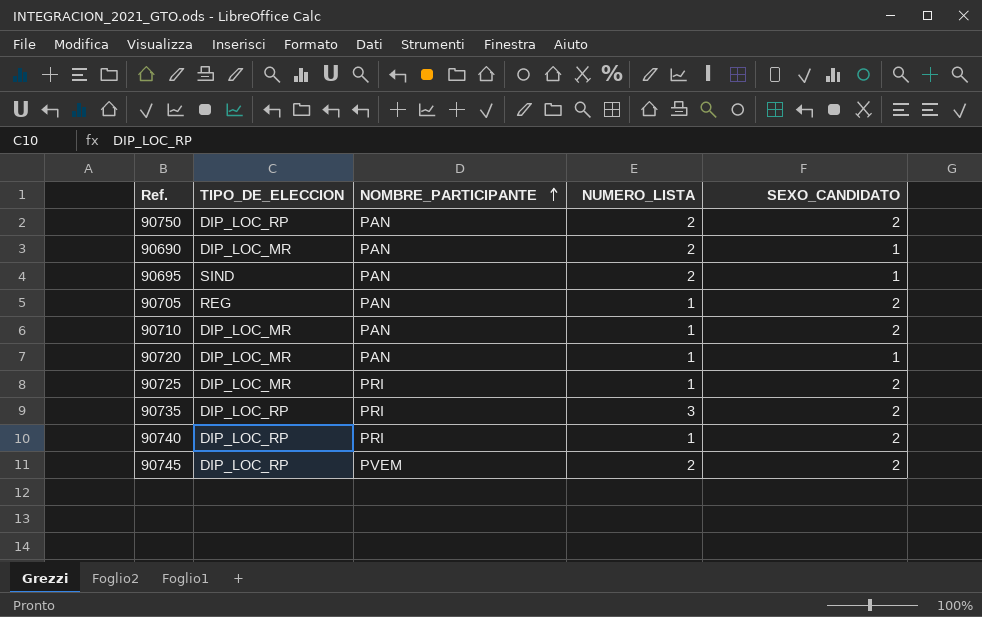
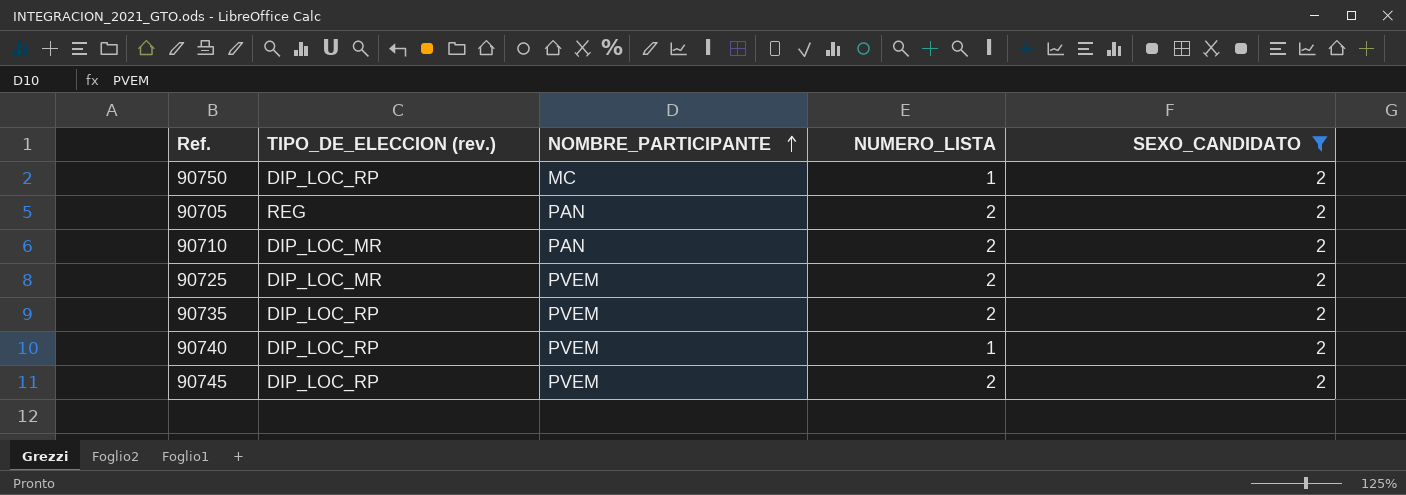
filter: none -> SEXO_CANDIDATO = 2
column name: TIPO_DE_ELECCION -> TIPO_DE_ELECCION (rev.)
90750 | NOMBRE_PARTICIPANTE: PAN -> MC
90750 | NUMERO_LISTA: 2 -> 1
90705 | NUMERO_LISTA: 1 -> 2
90710 | NUMERO_LISTA: 1 -> 2
90725 | NOMBRE_PARTICIPANTE: PRI -> PVEM
90725 | NUMERO_LISTA: 1 -> 2
90735 | NOMBRE_PARTICIPANTE: PRI -> PVEM
90735 | NUMERO_LISTA: 3 -> 2
90740 | NOMBRE_PARTICIPANTE: PRI -> PVEM

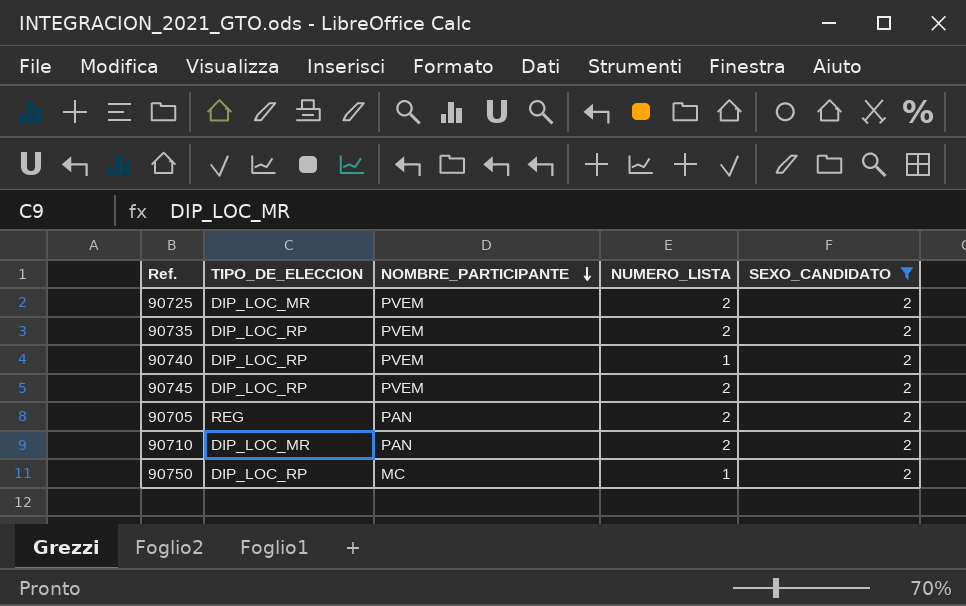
row order: NOMBRE_PARTICIPANTE ascending -> NOMBRE_PARTICIPANTE descending
column name: TIPO_DE_ELECCION (rev.) -> TIPO_DE_ELECCION

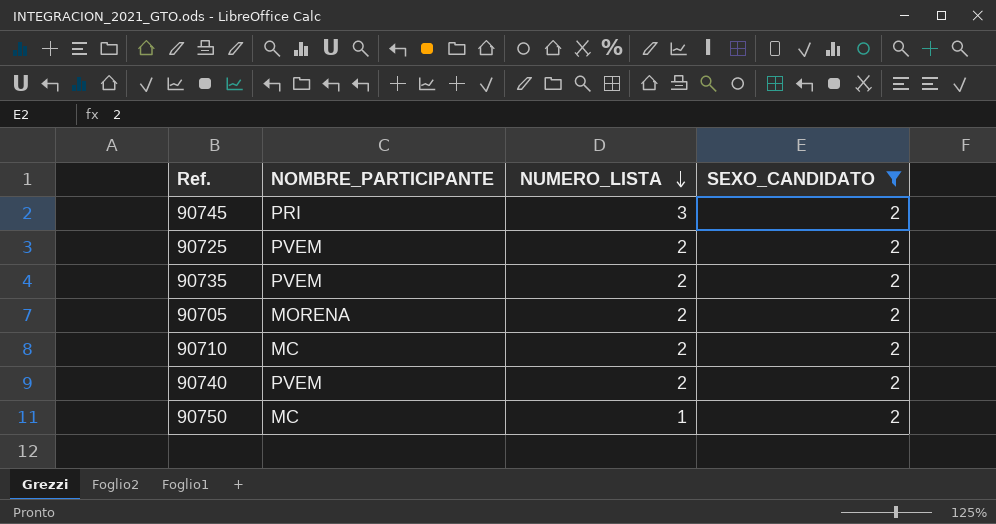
row order: NOMBRE_PARTICIPANTE descending -> NUMERO_LISTA descending
column TIPO_DE_ELECCION | position: 2 -> none
90745 | NOMBRE_PARTICIPANTE: PVEM -> PRI
90745 | NUMERO_LISTA: 2 -> 3
90705 | NOMBRE_PARTICIPANTE: PAN -> MORENA
90710 | NOMBRE_PARTICIPANTE: PAN -> MC
90740 | NUMERO_LISTA: 1 -> 2

